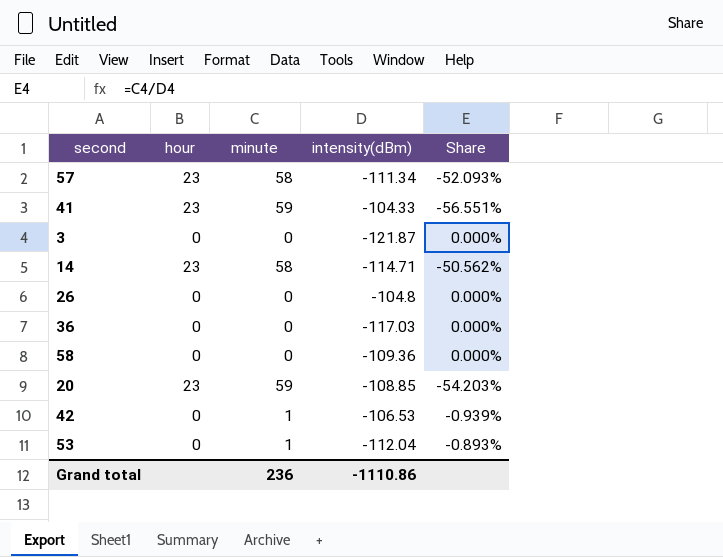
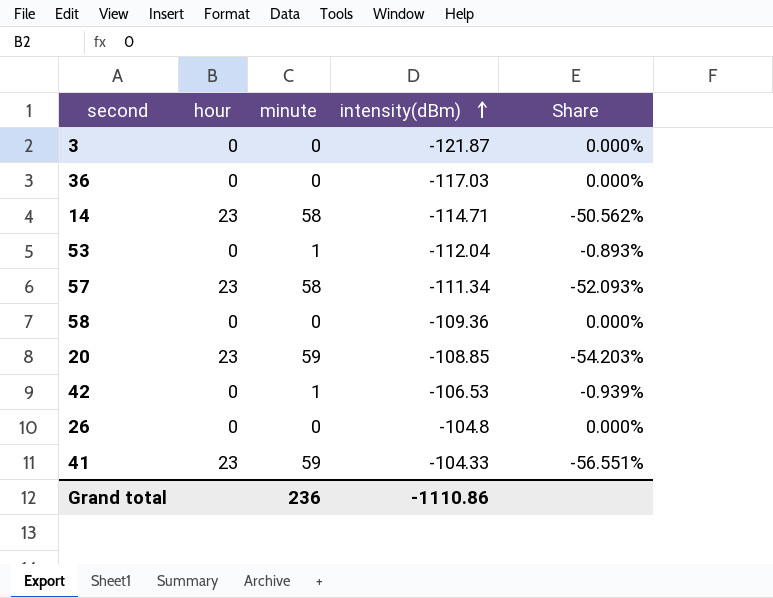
row order: none -> intensity(dBm) ascending

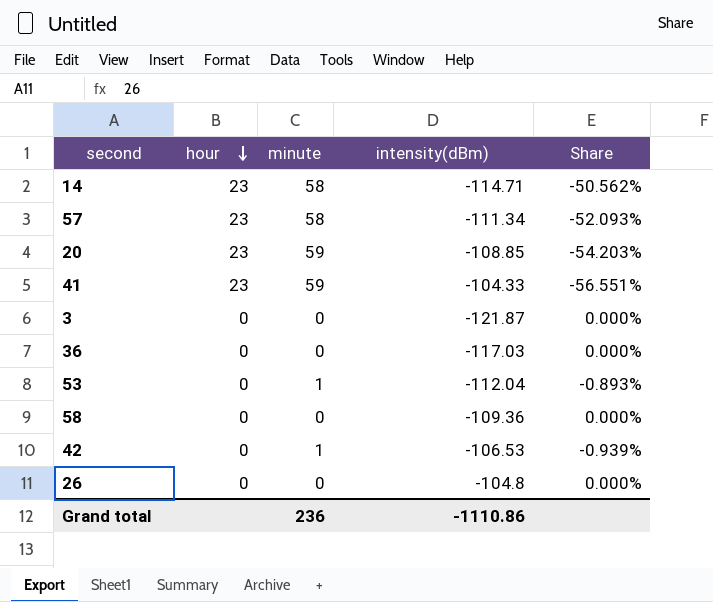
row order: intensity(dBm) ascending -> hour descending

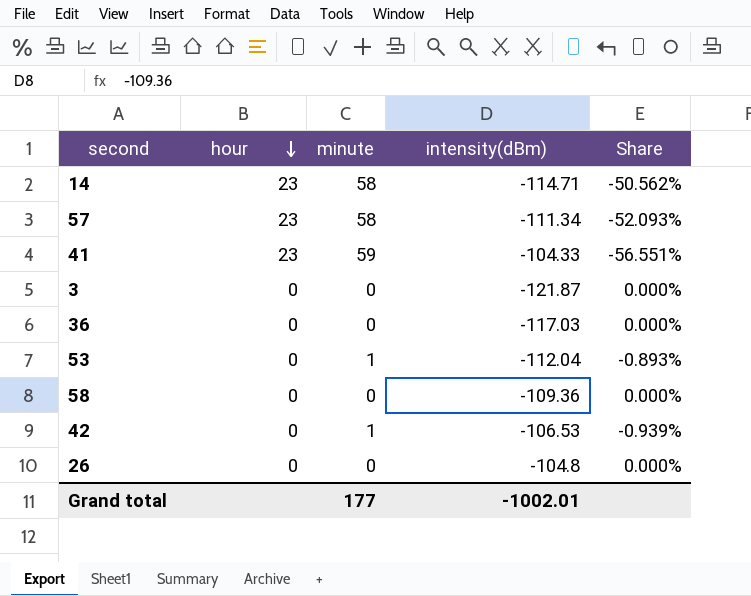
row 20: 23 | 59 | -108.85 | -54.203% -> none
Grand total | minute: 236 -> 177
Grand total | intensity(dBm): -1110.86 -> -1002.01

